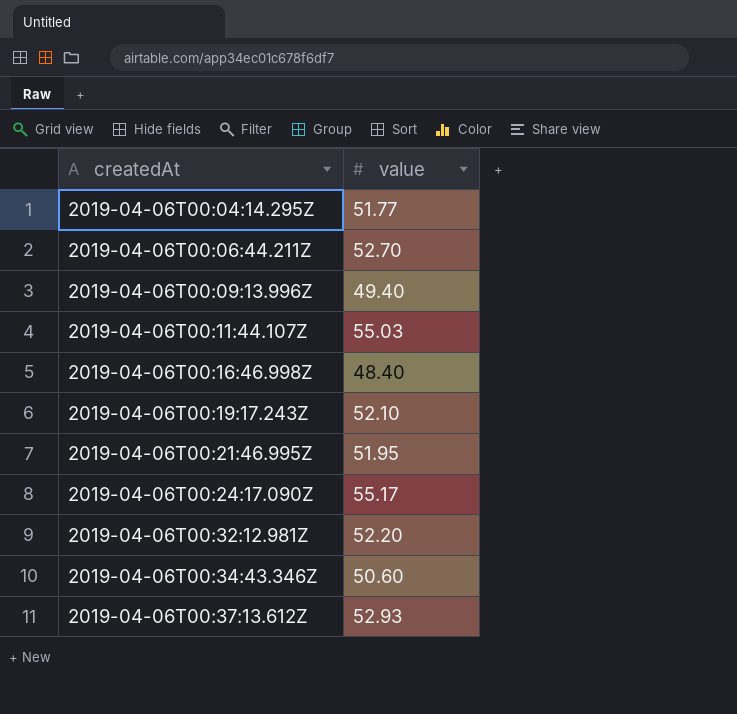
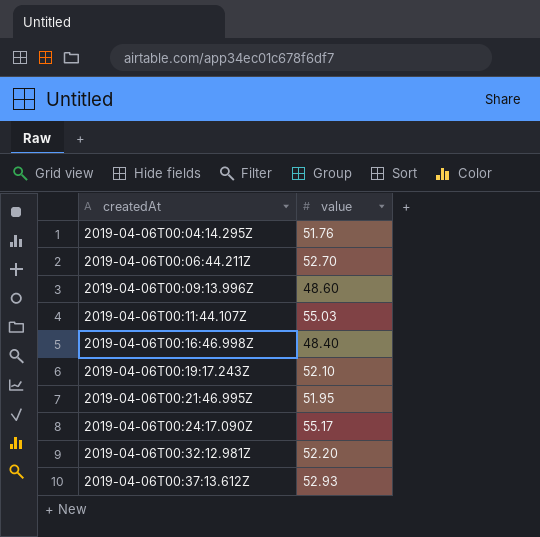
row 2019-04-06T00:34:43.346Z: 50.60 -> none
2019-04-06T00:04:14.295Z | value: 51.77 -> 51.76
2019-04-06T00:09:13.996Z | value: 49.40 -> 48.60

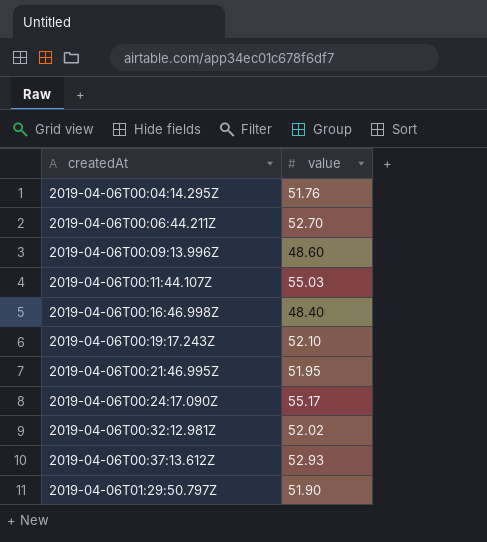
2019-04-06T00:32:12.981Z | value: 52.20 -> 52.02
row 2019-04-06T01:29:50.797Z: none -> 51.90

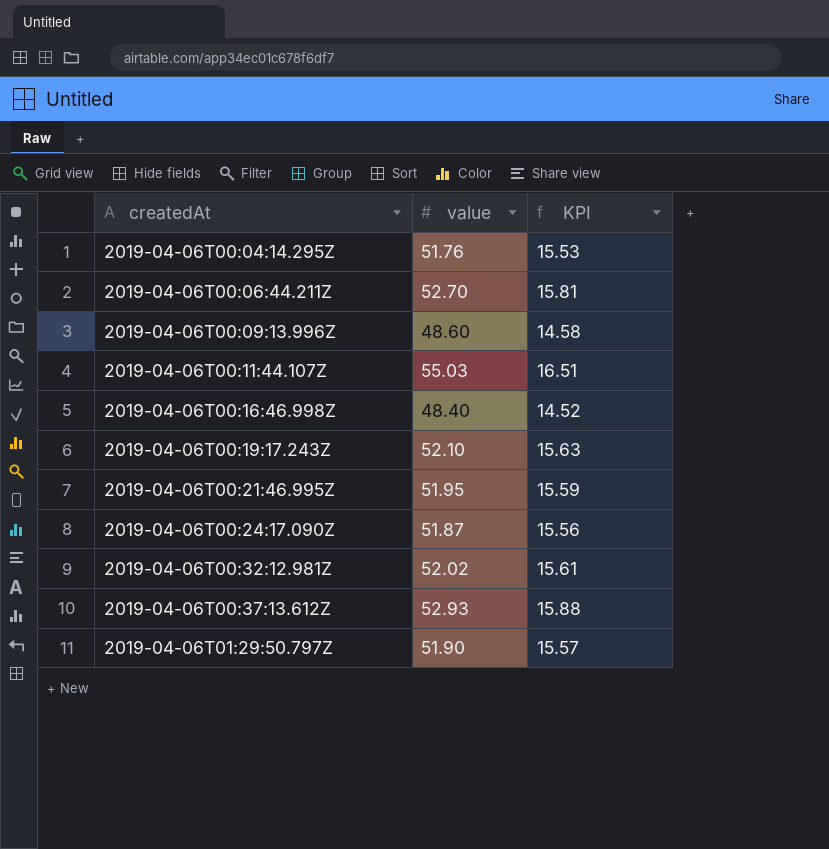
column KPI | formula: none -> [value] * 0.3
2019-04-06T00:24:17.090Z | value: 55.17 -> 51.87

